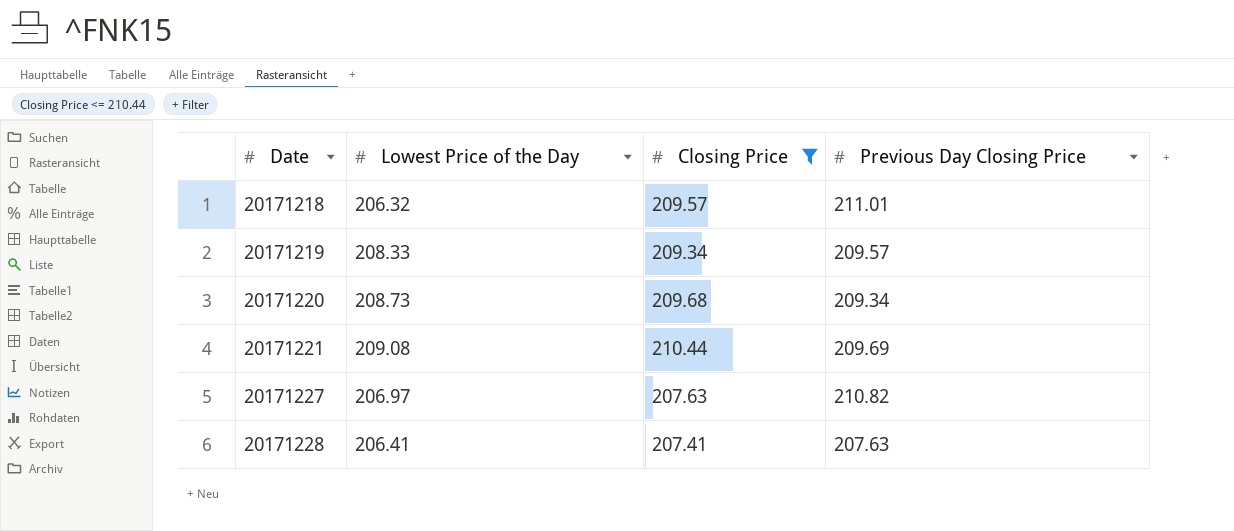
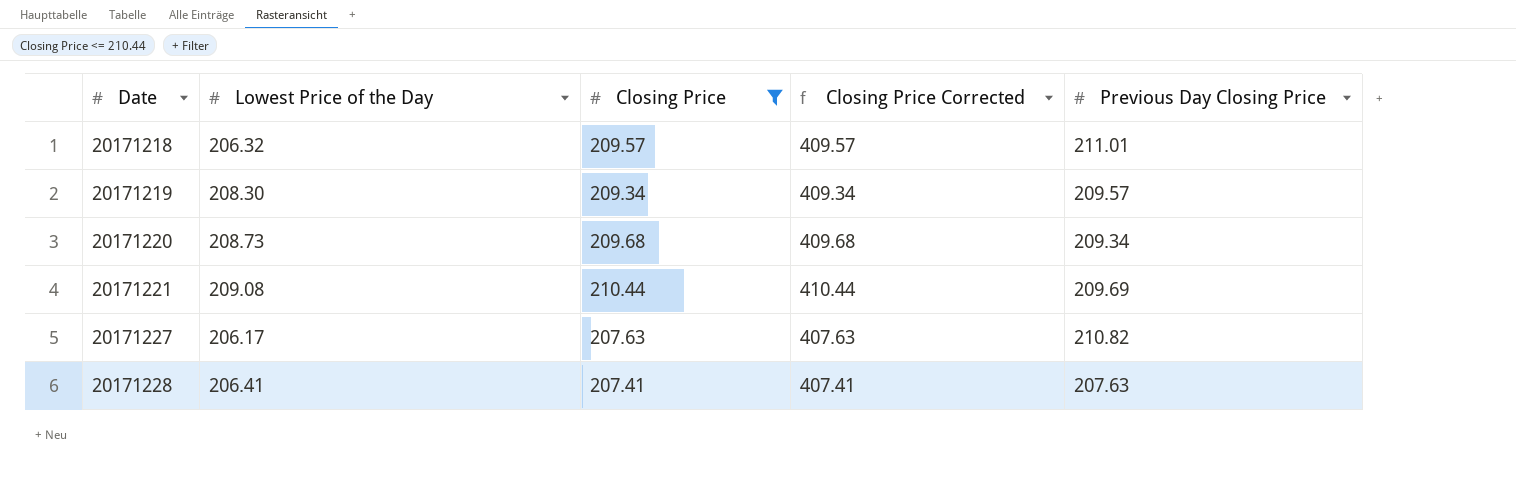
column Closing Price Corrected | formula: none -> [Closing Price] + 200
20171219 | Lowest Price of the Day: 208.33 -> 208.30
20171227 | Lowest Price of the Day: 206.97 -> 206.17

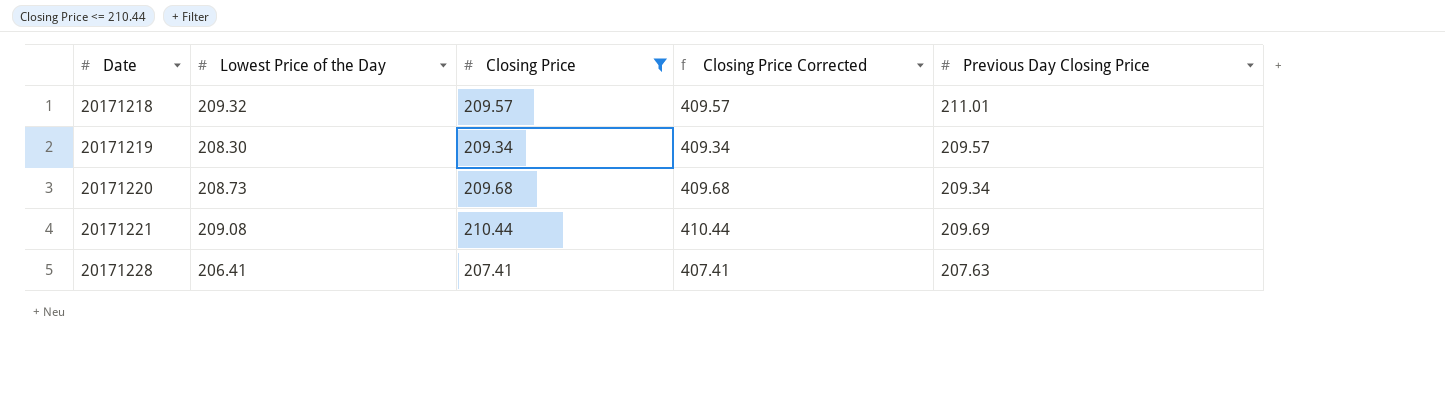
row 20171227: 206.17 | 207.63 | 407.63 | 210.82 -> none
20171218 | Lowest Price of the Day: 206.32 -> 209.32

